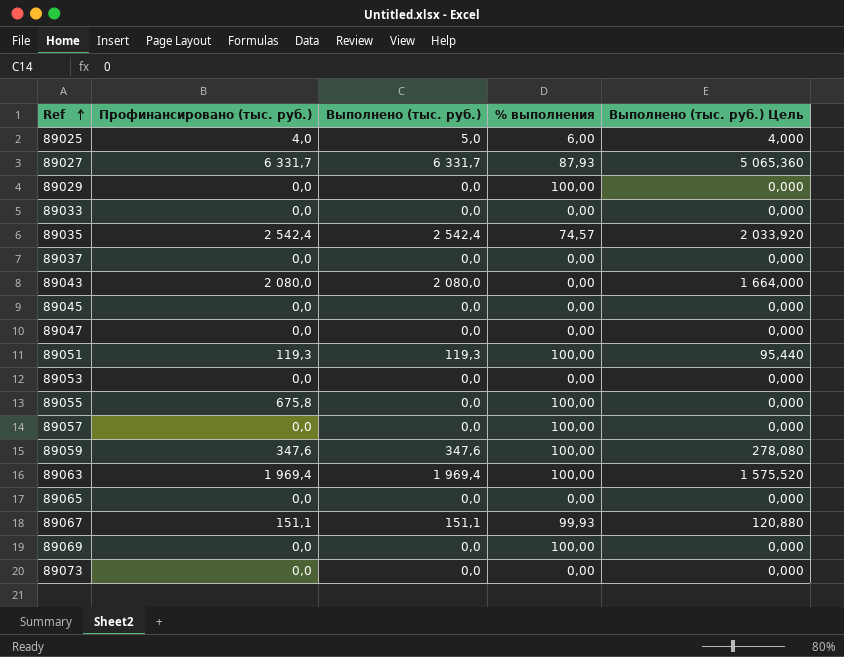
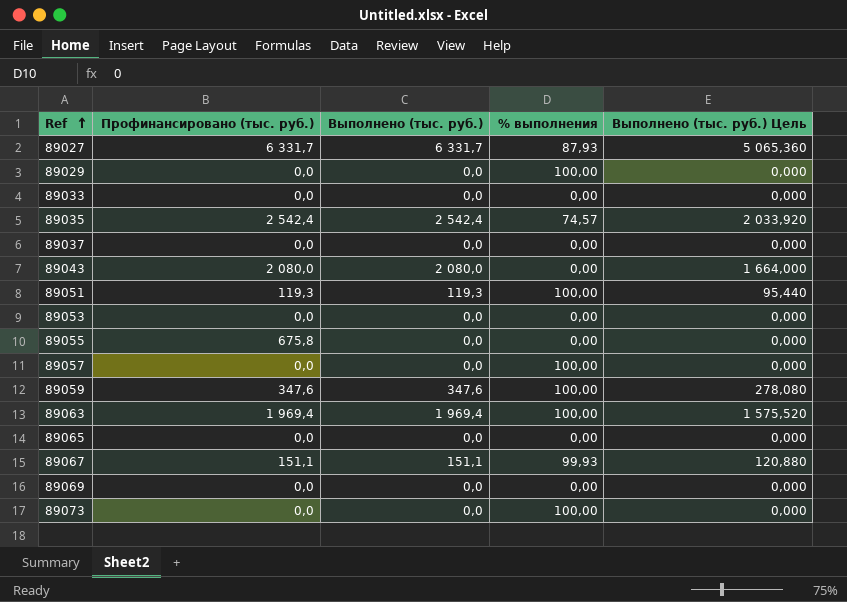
row 89025: 4,0 | 5,0 | 6,00 | 4,000 -> none
row 89045: 0,0 | 0,0 | 0,00 | 0,000 -> none
row 89047: 0,0 | 0,0 | 0,00 | 0,000 -> none
89055 | % выполнения: 100,00 -> 0,00
89069 | % выполнения: 100,00 -> 0,00
89073 | % выполнения: 0,00 -> 100,00

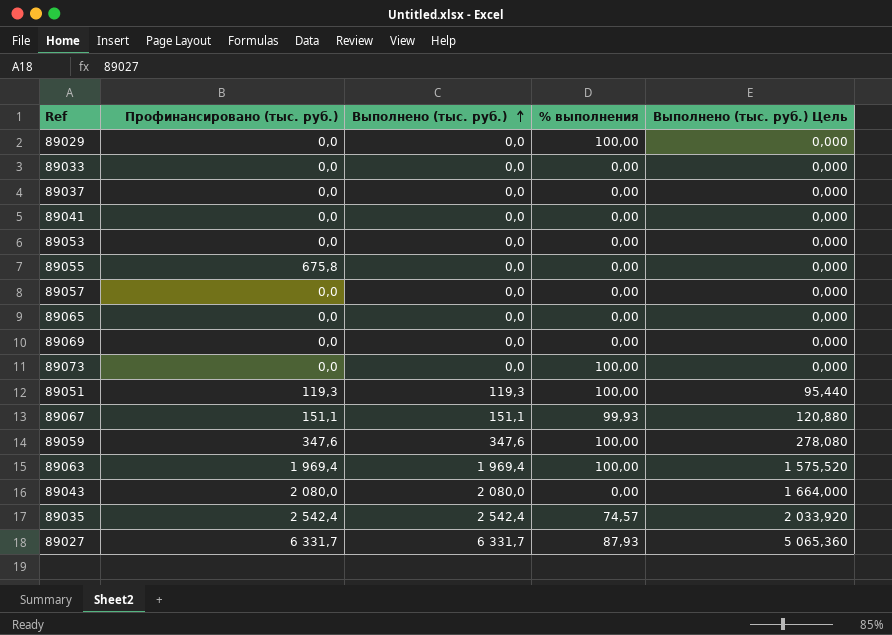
row order: Ref ascending -> Выполнено (тыс. руб.) ascending
row 89041: none -> 0,0 | 0,0 | 0,00 | 0,000
89057 | % выполнения: 100,00 -> 0,00

